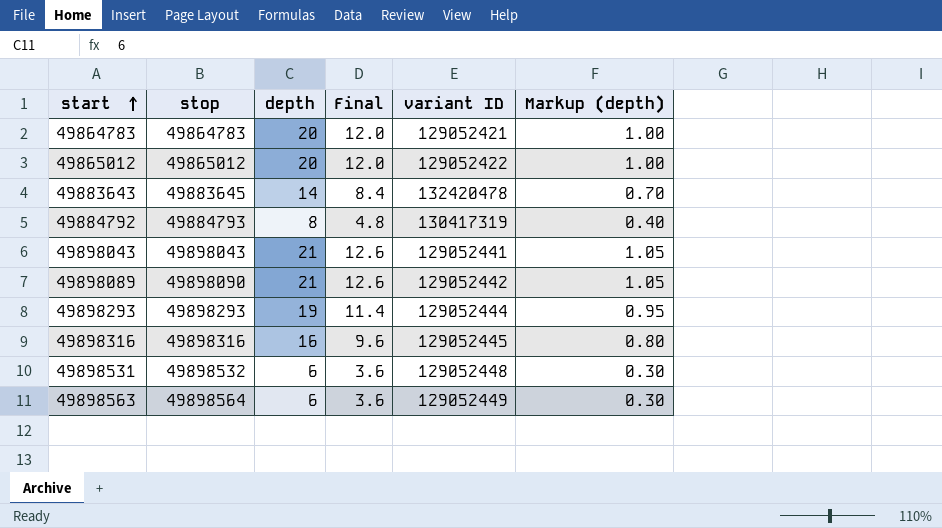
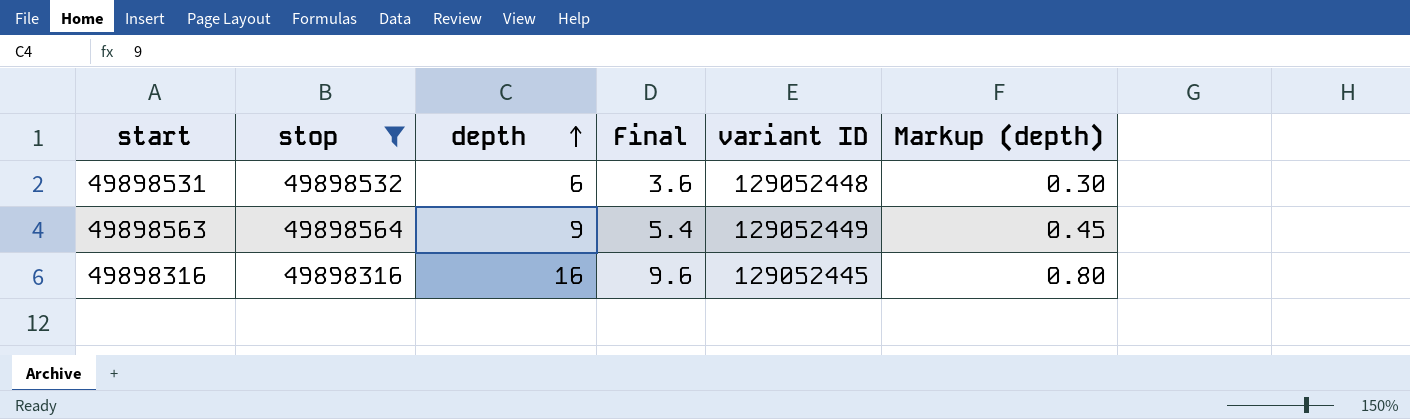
filter: none -> stop >= 49898316
row order: start ascending -> depth ascending
49898563 | depth: 6 -> 9
49898563 | Final: 3.6 -> 5.4
49898563 | Markup (depth): 0.30 -> 0.45

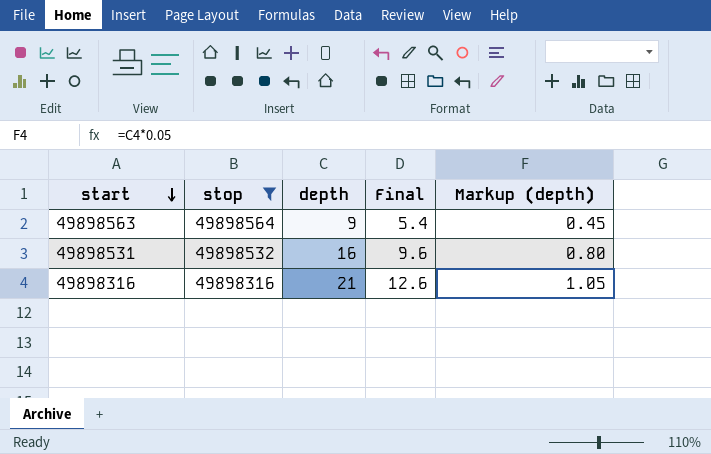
row order: depth ascending -> start descending
column variant ID | position: 5 -> none
49898531 | depth: 6 -> 16
49898531 | Final: 3.6 -> 9.6
49898531 | Markup (depth): 0.30 -> 0.80
49898316 | depth: 16 -> 21
49898316 | Final: 9.6 -> 12.6
49898316 | Markup (depth): 0.80 -> 1.05

